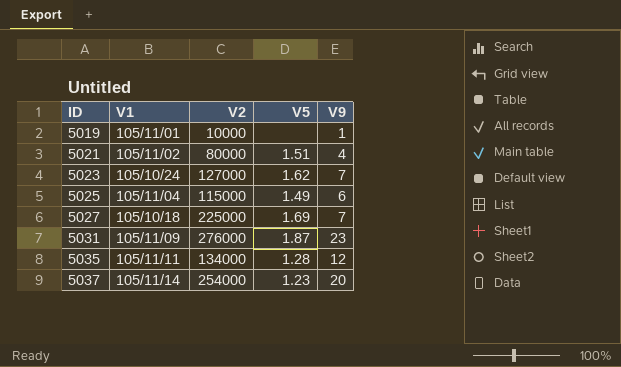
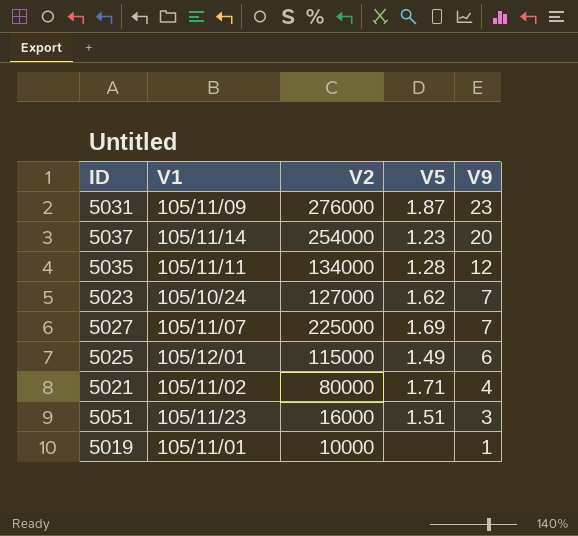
row order: ID ascending -> V9 descending
5027 | V1: 105/10/18 -> 105/11/07
5025 | V1: 105/11/04 -> 105/12/01
5021 | V5: 1.51 -> 1.71
row 5051: none -> 105/11/23 | 16000 | 1.51 | 3

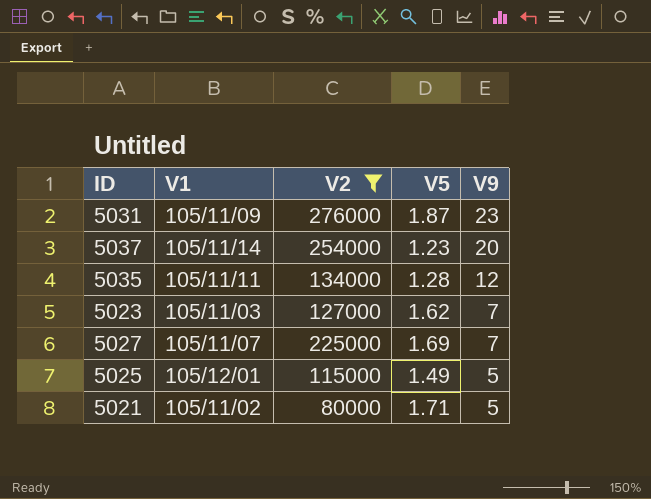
filter: none -> V2 >= 80000
5023 | V1: 105/10/24 -> 105/11/03
5025 | V9: 6 -> 5
5021 | V9: 4 -> 5

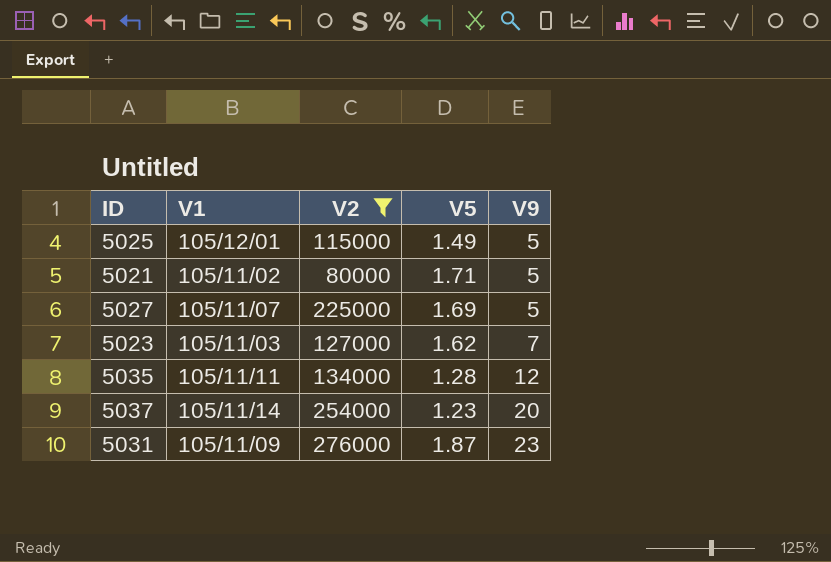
row order: V9 descending -> V9 ascending
5027 | V9: 7 -> 5

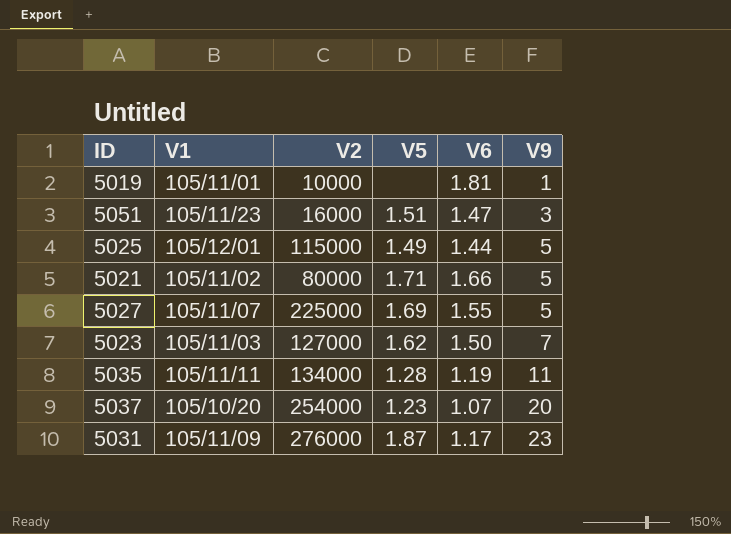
filter: V2 >= 80000 -> none
column V6 | position: none -> 5
5035 | V9: 12 -> 11
5037 | V1: 105/11/14 -> 105/10/20

